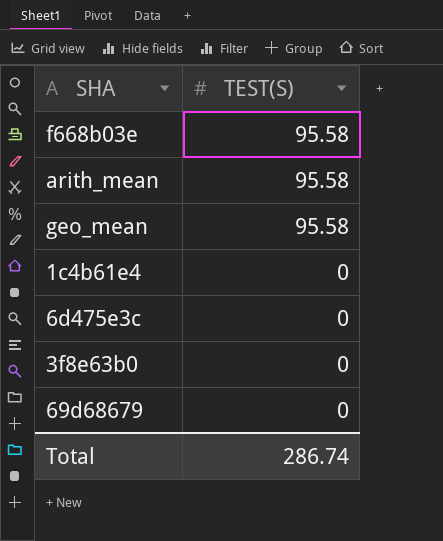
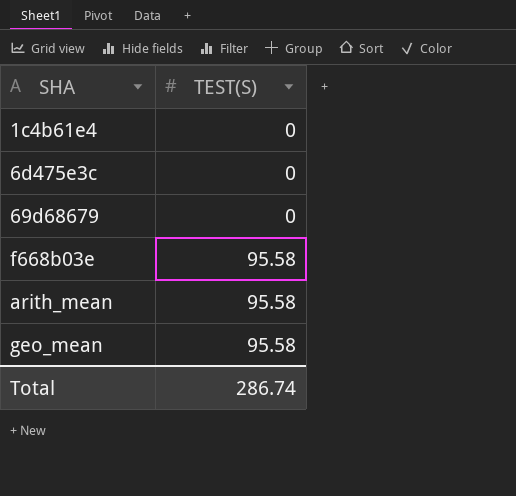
row order: TEST(S) descending -> TEST(S) ascending
row 3f8e63b0: 0 -> none

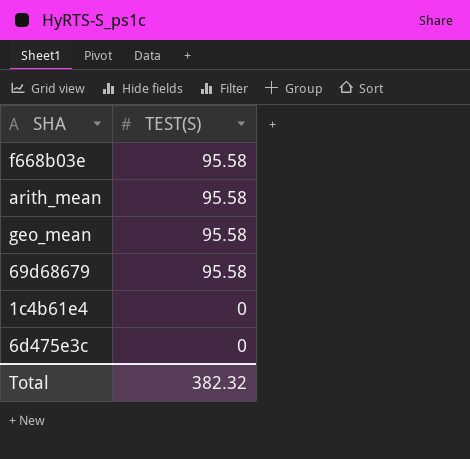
row order: TEST(S) ascending -> TEST(S) descending
69d68679 | TEST(S): 0 -> 95.58
Total | TEST(S): 286.74 -> 382.32

